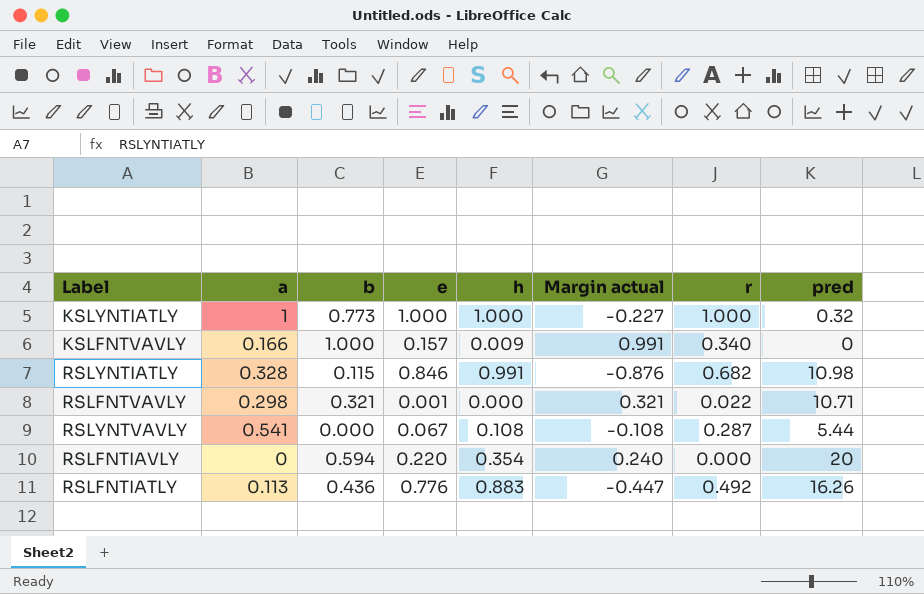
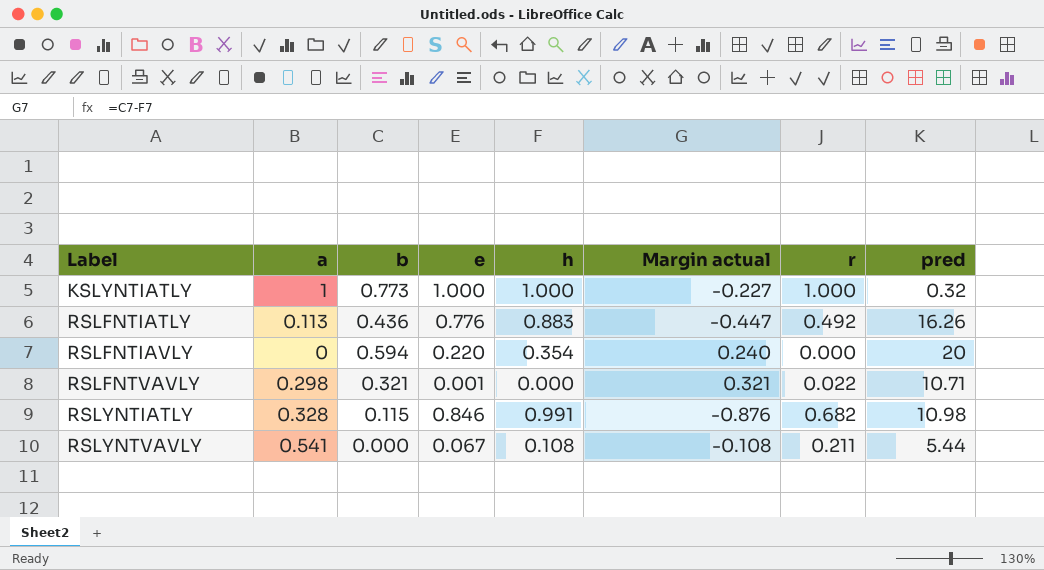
row order: none -> Label ascending
row KSLFNTVAVLY: 0.166 | 1.000 | 0.157 | 0.009 | 0.991 | 0.340 | 0 -> none
RSLYNTVAVLY | r: 0.287 -> 0.211

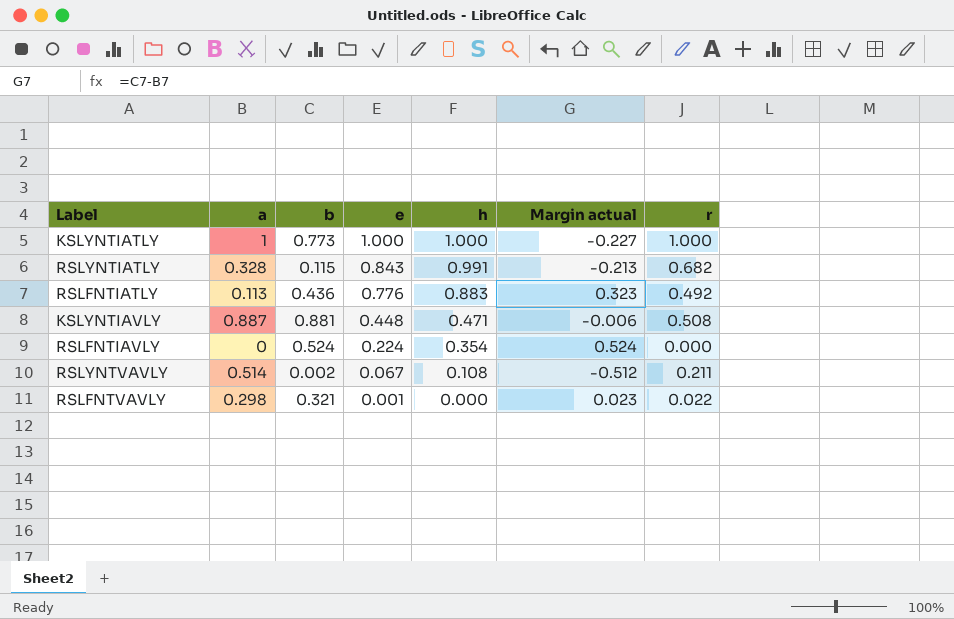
row order: Label ascending -> e descending
column pred | position: 8 -> none
column Margin actual | formula: [b] - [h] -> [b] - [a]
RSLYNTIATLY | e: 0.846 -> 0.843
row KSLYNTIAVLY: none -> 0.887 | 0.881 | 0.448 | 0.471 | -0.006 | 0.508
RSLFNTIAVLY | b: 0.594 -> 0.524
RSLFNTIAVLY | e: 0.220 -> 0.224
RSLYNTVAVLY | a: 0.541 -> 0.514
RSLYNTVAVLY | b: 0.000 -> 0.002

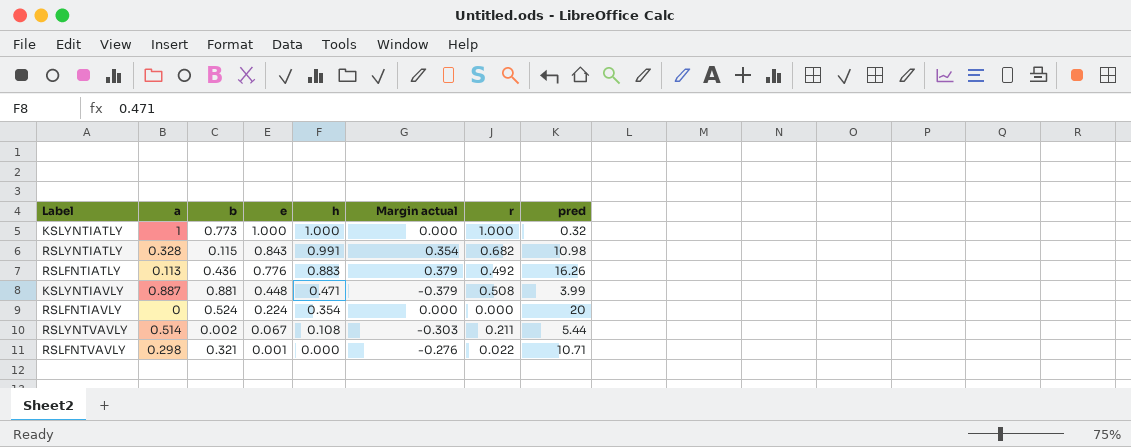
column Margin actual | formula: [b] - [a] -> [r] - [a]
column pred | position: none -> 8

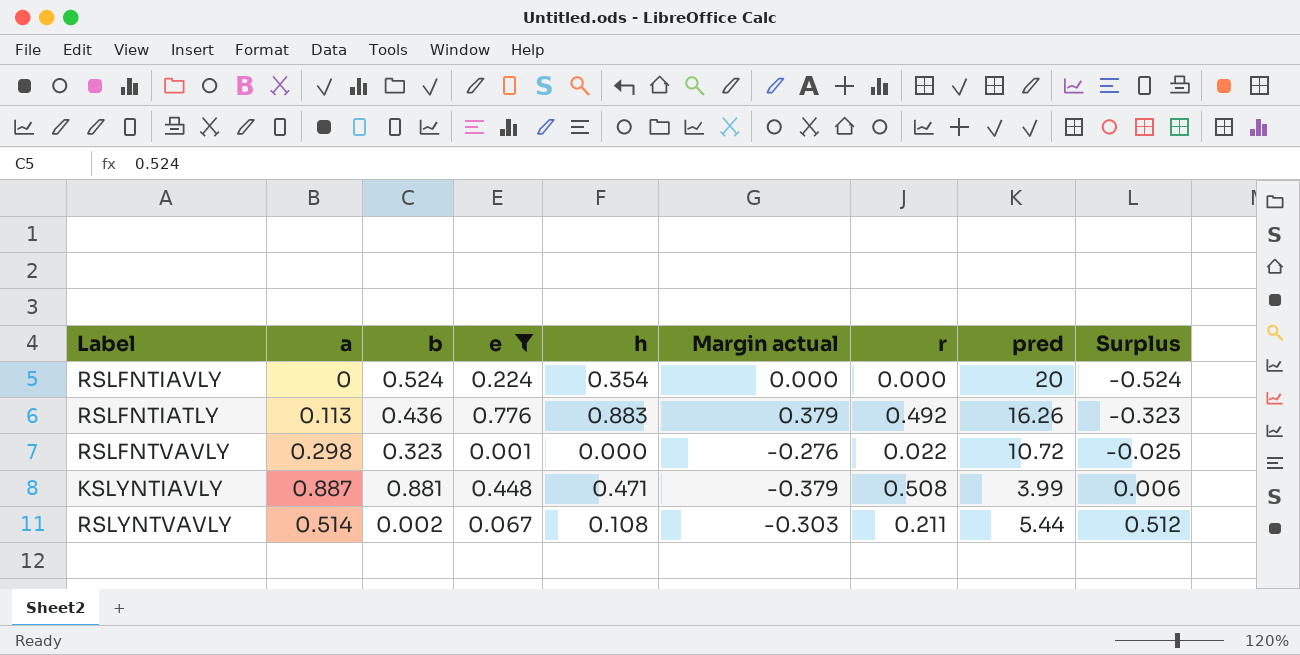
filter: none -> e <= 0.776
row order: e descending -> Surplus ascending
column Surplus | formula: none -> [a] - [b]
RSLFNTVAVLY | b: 0.321 -> 0.323
RSLFNTVAVLY | pred: 10.71 -> 10.72

